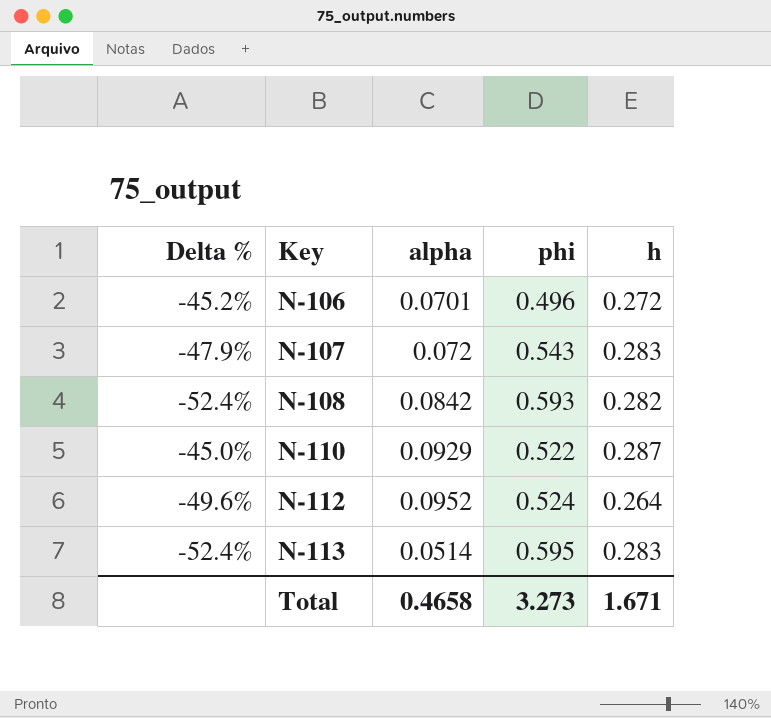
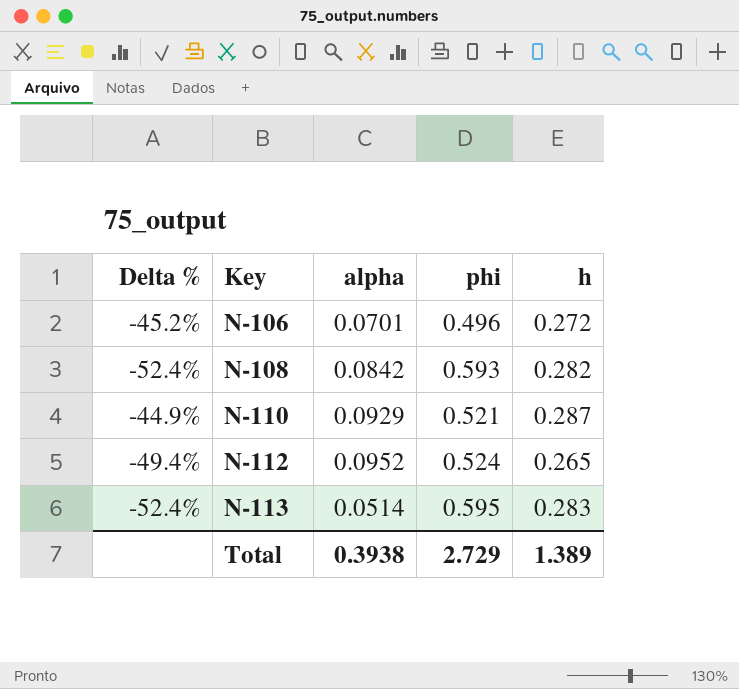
row N-107: -47.9% | 0.072 | 0.543 | 0.283 -> none
N-110 | Delta %: -45.0% -> -44.9%
N-110 | phi: 0.522 -> 0.521
N-112 | Delta %: -49.6% -> -49.4%
N-112 | h: 0.264 -> 0.265
Total | alpha: 0.4658 -> 0.3938
Total | phi: 3.273 -> 2.729
Total | h: 1.671 -> 1.389

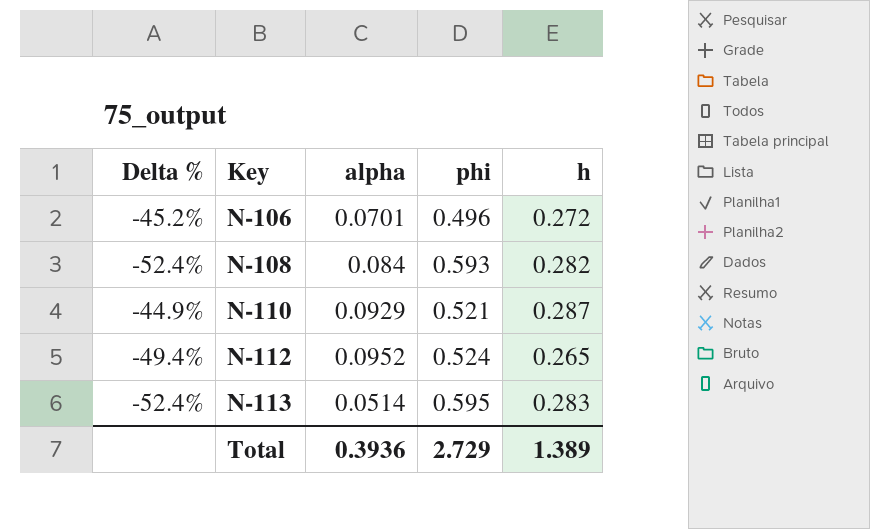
N-108 | alpha: 0.0842 -> 0.084
Total | alpha: 0.3938 -> 0.3936

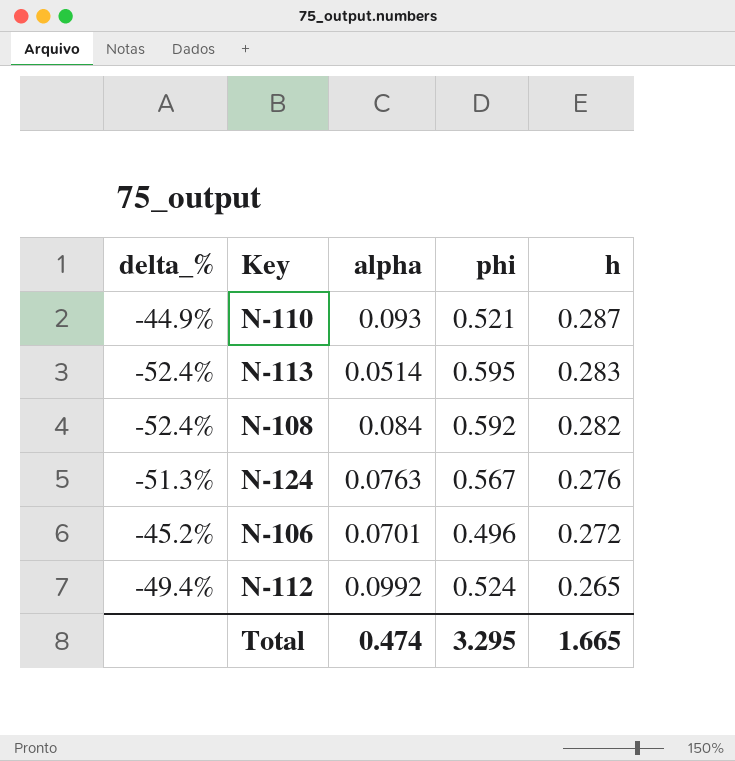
row order: Key ascending -> h descending
column name: Delta % -> delta_%
N-110 | alpha: 0.0929 -> 0.093
N-108 | phi: 0.593 -> 0.592
row N-124: none -> -51.3% | 0.0763 | 0.567 | 0.276
N-112 | alpha: 0.0952 -> 0.0992
Total | alpha: 0.3936 -> 0.474
Total | phi: 2.729 -> 3.295
Total | h: 1.389 -> 1.665

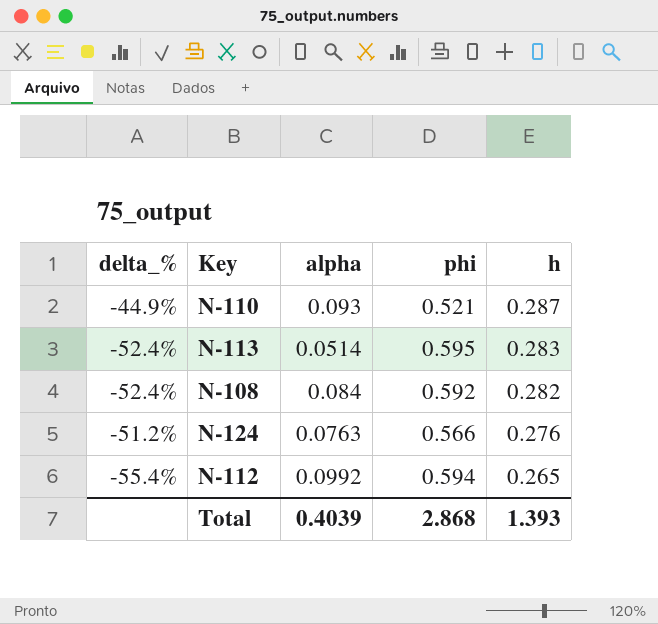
row N-106: -45.2% | 0.0701 | 0.496 | 0.272 -> none
N-124 | delta_%: -51.3% -> -51.2%
N-124 | phi: 0.567 -> 0.566
N-112 | delta_%: -49.4% -> -55.4%
N-112 | phi: 0.524 -> 0.594
Total | alpha: 0.474 -> 0.4039
Total | phi: 3.295 -> 2.868
Total | h: 1.665 -> 1.393

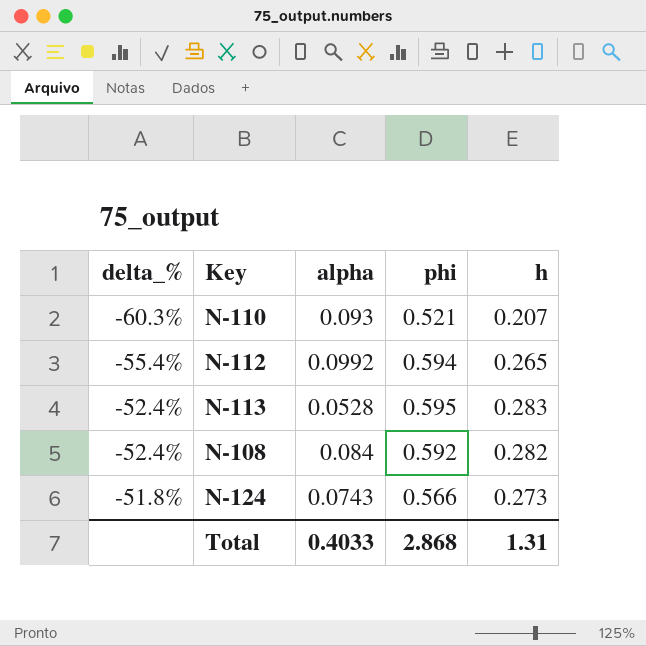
row order: h descending -> delta_% ascending
N-110 | delta_%: -44.9% -> -60.3%
N-110 | h: 0.287 -> 0.207
N-113 | alpha: 0.0514 -> 0.0528
N-124 | delta_%: -51.2% -> -51.8%
N-124 | alpha: 0.0763 -> 0.0743
N-124 | h: 0.276 -> 0.273
Total | alpha: 0.4039 -> 0.4033
Total | h: 1.393 -> 1.31

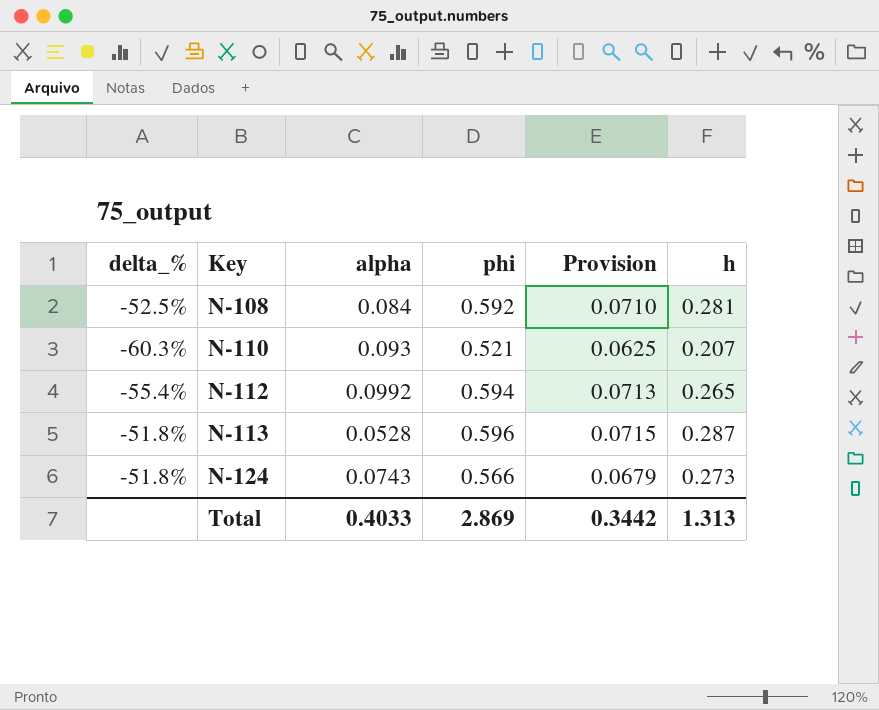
row order: delta_% ascending -> Key ascending
column Provision | formula: none -> [phi] * 0.12
N-108 | delta_%: -52.4% -> -52.5%
N-108 | h: 0.282 -> 0.281
N-113 | delta_%: -52.4% -> -51.8%
N-113 | phi: 0.595 -> 0.596
N-113 | h: 0.283 -> 0.287
Total | phi: 2.868 -> 2.869
Total | h: 1.31 -> 1.313

